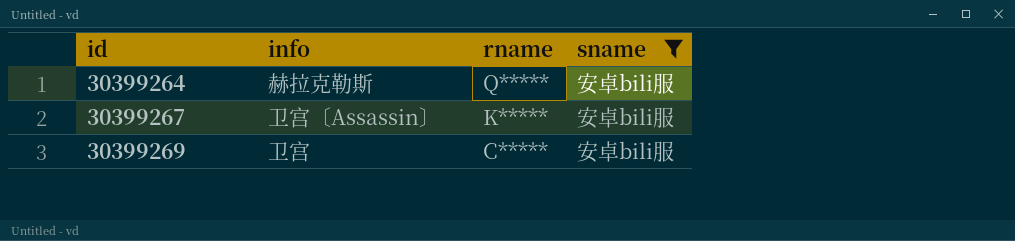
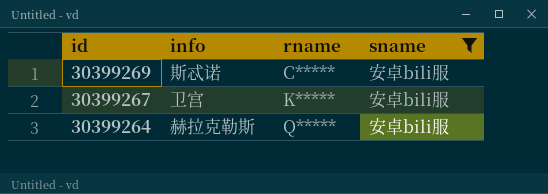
row order: id ascending -> id descending
30399269 | info: 卫宫 -> 斯忒诺
30399267 | info: 卫宫〔Assassin〕 -> 卫宫

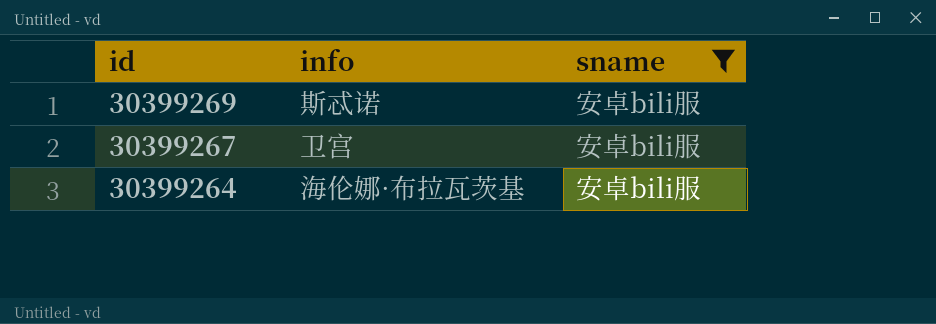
column rname | position: 3 -> none
30399264 | info: 赫拉克勒斯 -> 海伦娜·布拉瓦茨基

